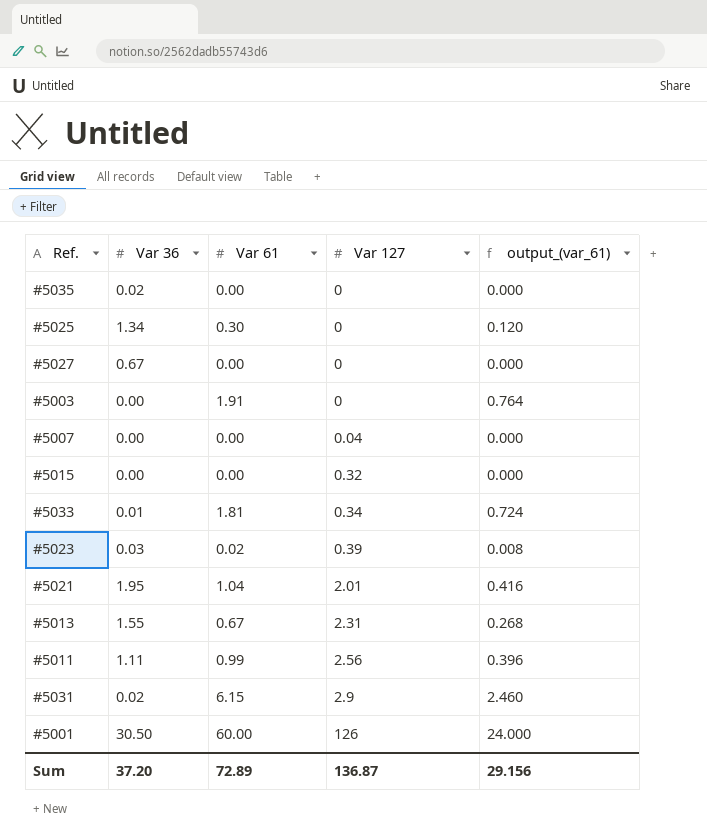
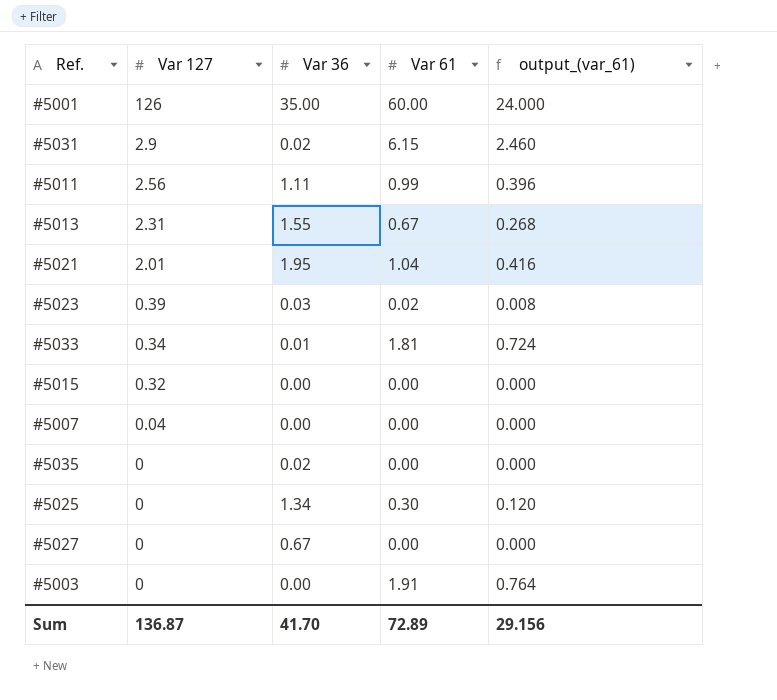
row order: Var 127 ascending -> Var 127 descending
column Var 127 | position: 4 -> 2
#5001 | Var 36: 30.50 -> 35.00
Sum | Var 36: 37.20 -> 41.70

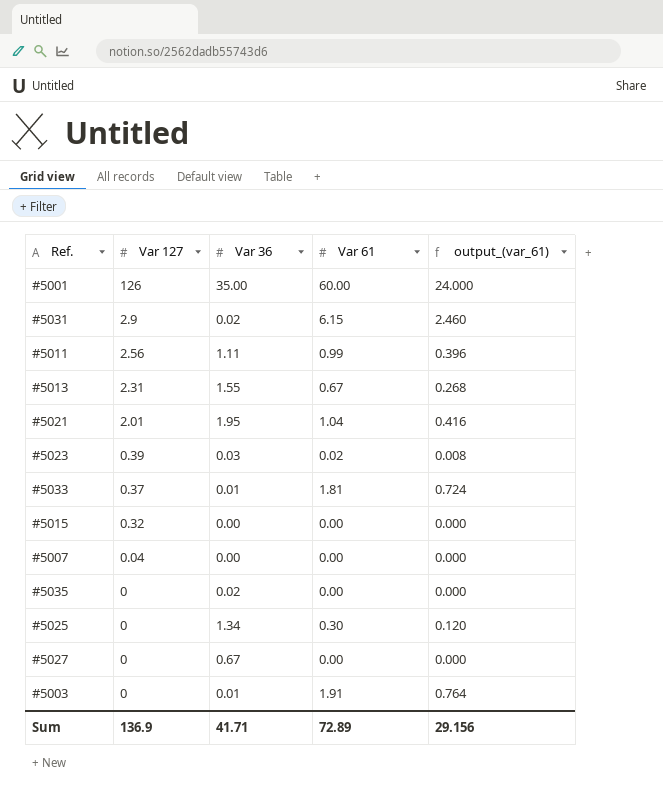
#5033 | Var 127: 0.34 -> 0.37
#5003 | Var 36: 0.00 -> 0.01
Sum | Var 127: 136.87 -> 136.9
Sum | Var 36: 41.70 -> 41.71

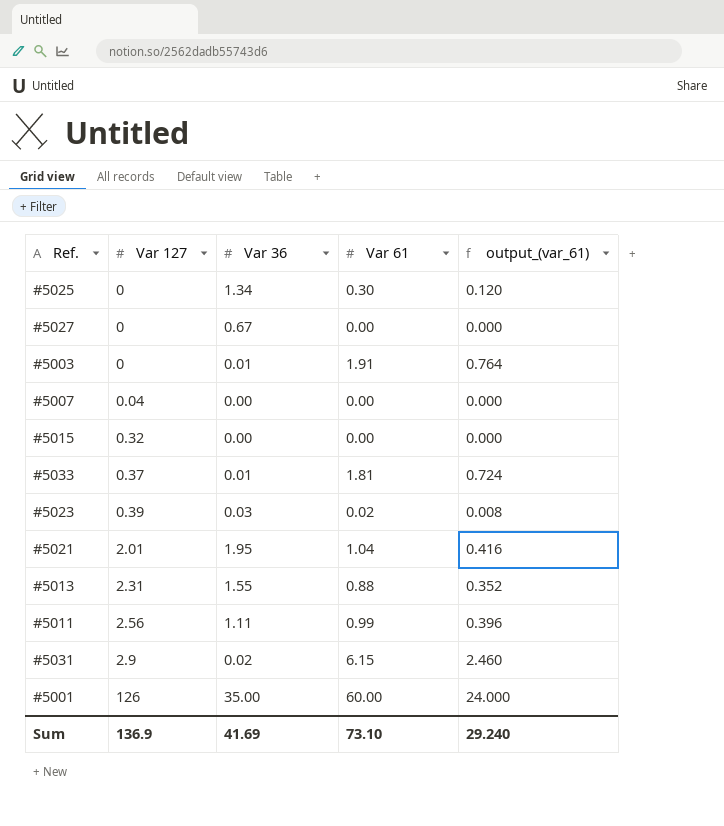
row order: Var 127 descending -> Var 127 ascending
row #5035: 0 | 0.02 | 0.00 | 0.000 -> none
#5013 | Var 61: 0.67 -> 0.88
#5013 | output_(var_61): 0.268 -> 0.352
Sum | Var 36: 41.71 -> 41.69
Sum | Var 61: 72.89 -> 73.10
Sum | output_(var_61): 29.156 -> 29.240

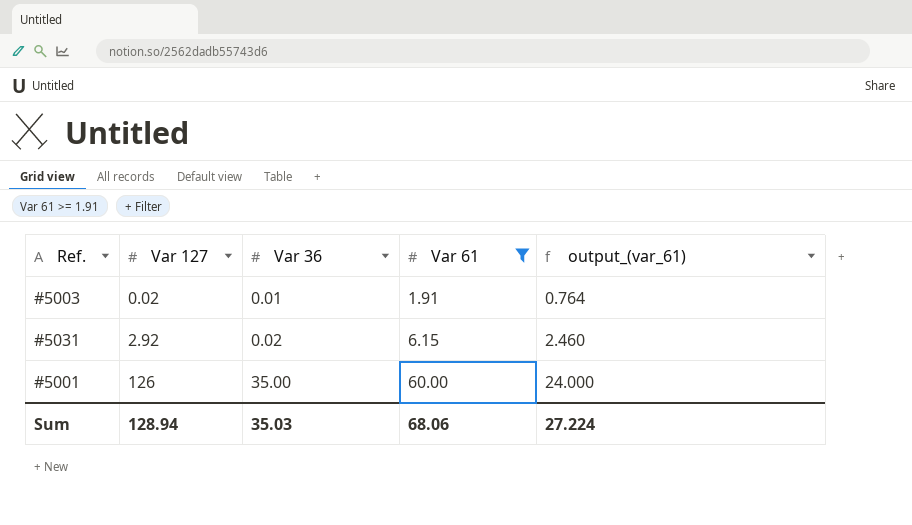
filter: none -> Var 61 >= 1.91
#5003 | Var 127: 0 -> 0.02
#5031 | Var 127: 2.9 -> 2.92
Sum | Var 127: 136.9 -> 128.94
Sum | Var 36: 41.69 -> 35.03
Sum | Var 61: 73.10 -> 68.06
Sum | output_(var_61): 29.240 -> 27.224

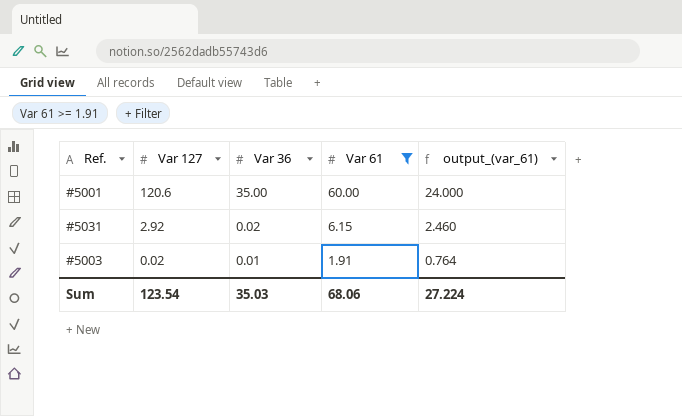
row order: Var 127 ascending -> Var 127 descending
#5001 | Var 127: 126 -> 120.6
Sum | Var 127: 128.94 -> 123.54

